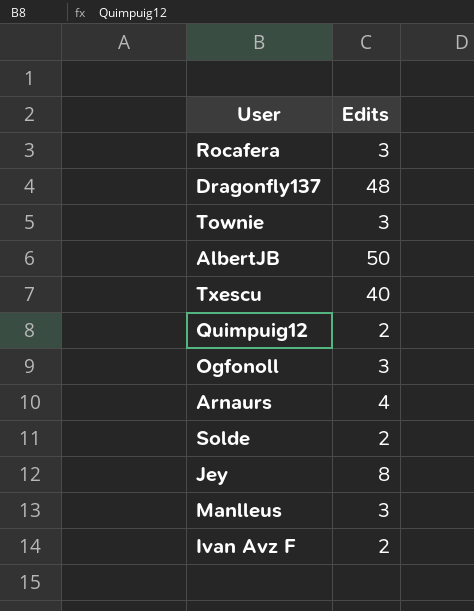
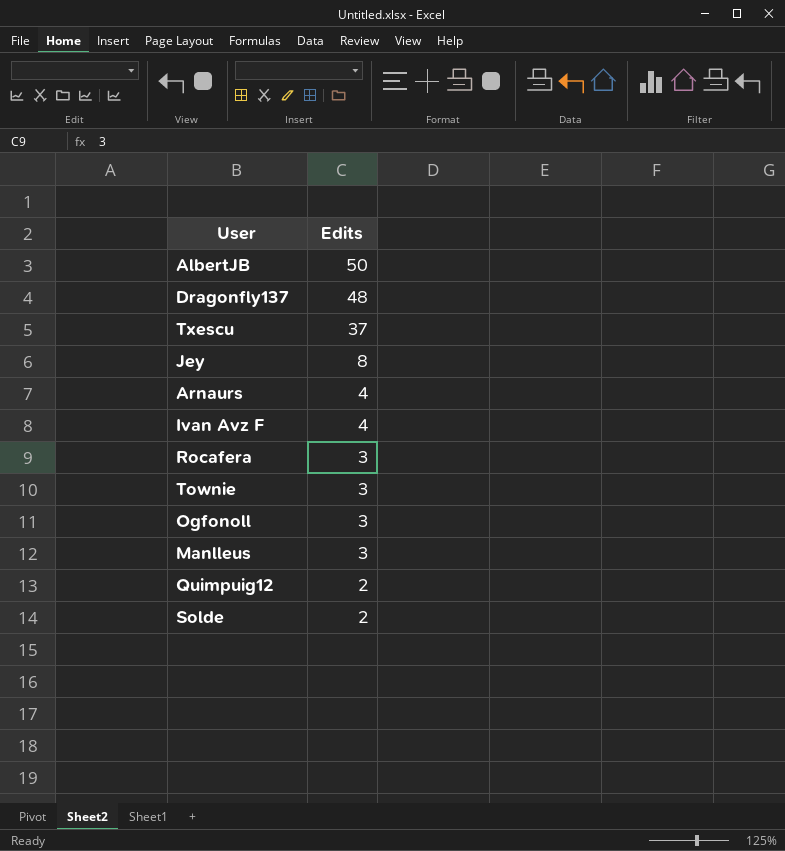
row order: none -> Edits descending
Txescu | Edits: 40 -> 37
Ivan Avz F | Edits: 2 -> 4

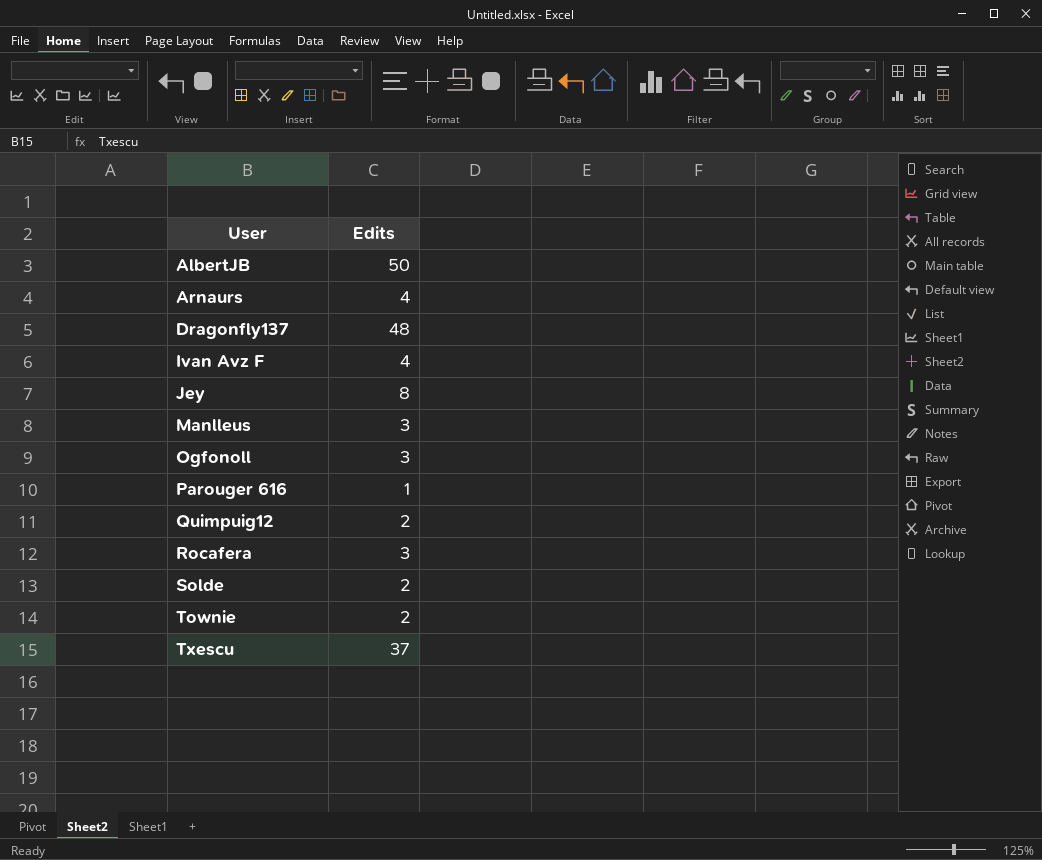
row order: Edits descending -> User ascending
row Parouger 616: none -> 1
Townie | Edits: 3 -> 2

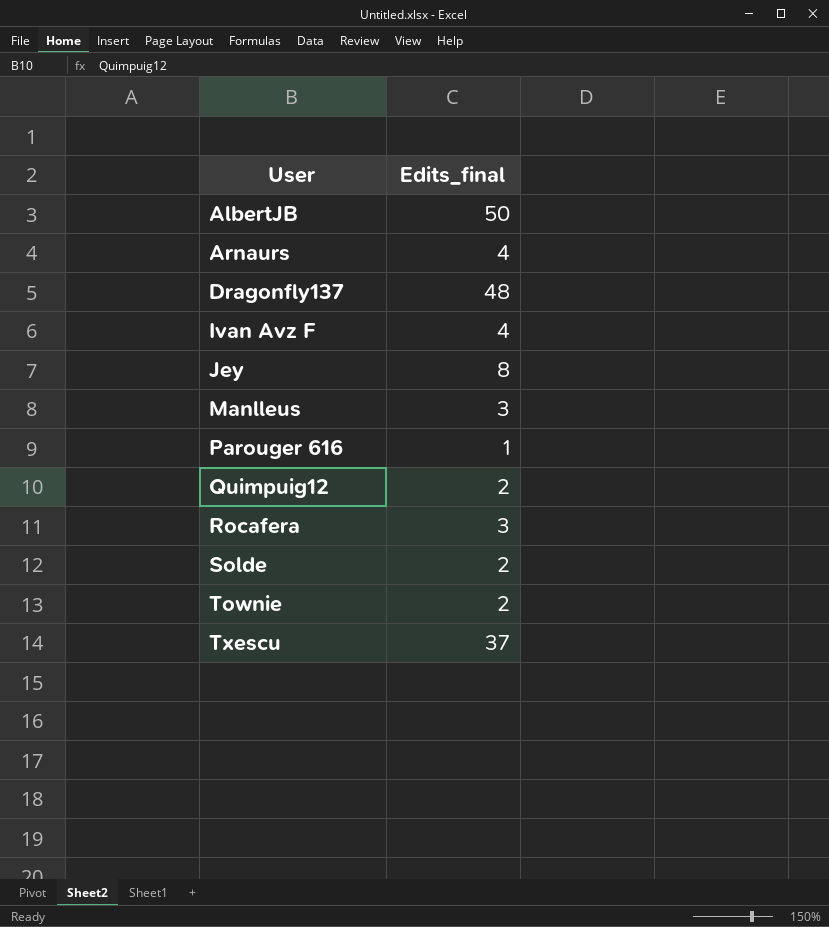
column name: Edits -> Edits_final
row Ogfonoll: 3 -> none

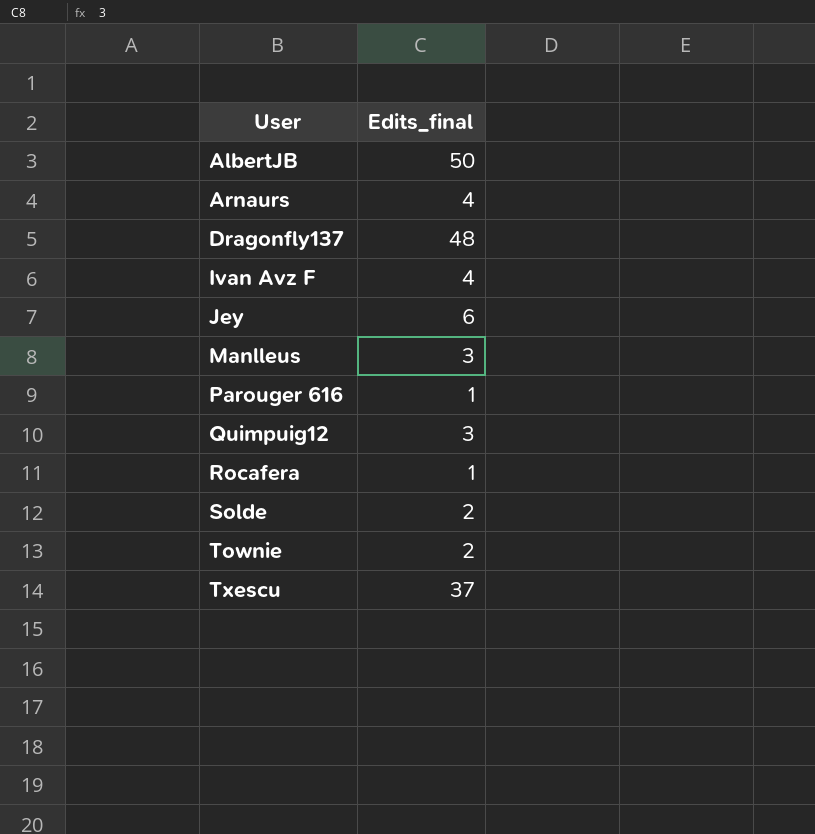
Jey | Edits_final: 8 -> 6
Quimpuig12 | Edits_final: 2 -> 3
Rocafera | Edits_final: 3 -> 1

